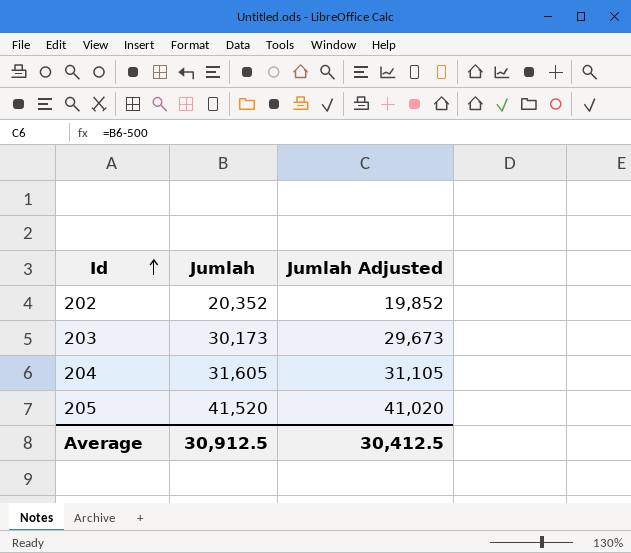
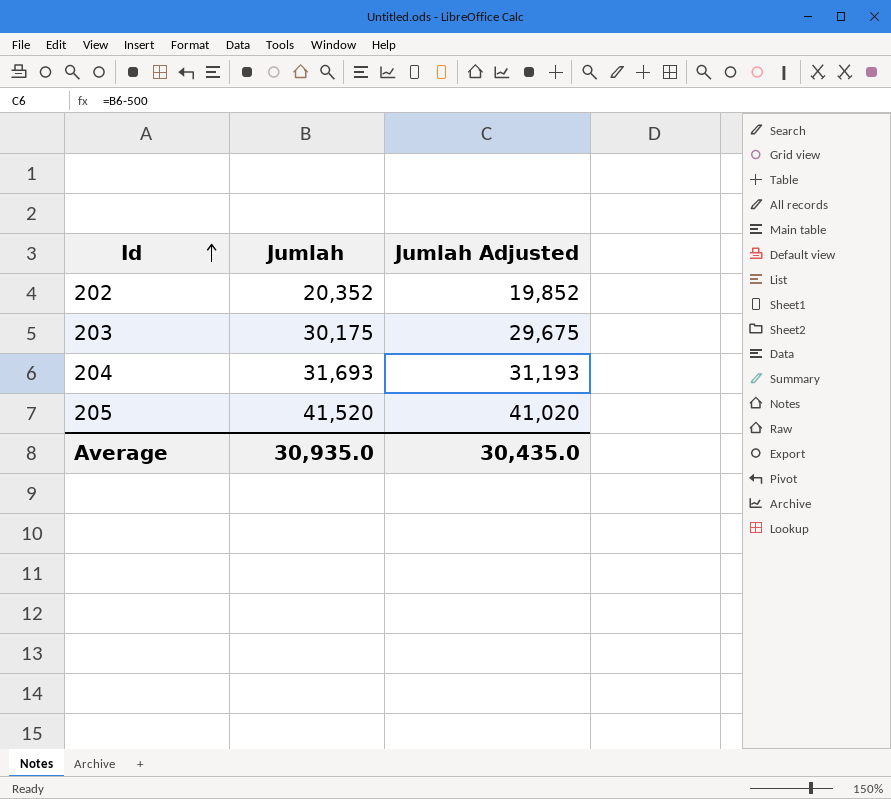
203 | Jumlah: 30,173 -> 30,175
203 | Jumlah Adjusted: 29,673 -> 29,675
204 | Jumlah: 31,605 -> 31,693
204 | Jumlah Adjusted: 31,105 -> 31,193
Average | Jumlah: 30,912.5 -> 30,935.0
Average | Jumlah Adjusted: 30,412.5 -> 30,435.0

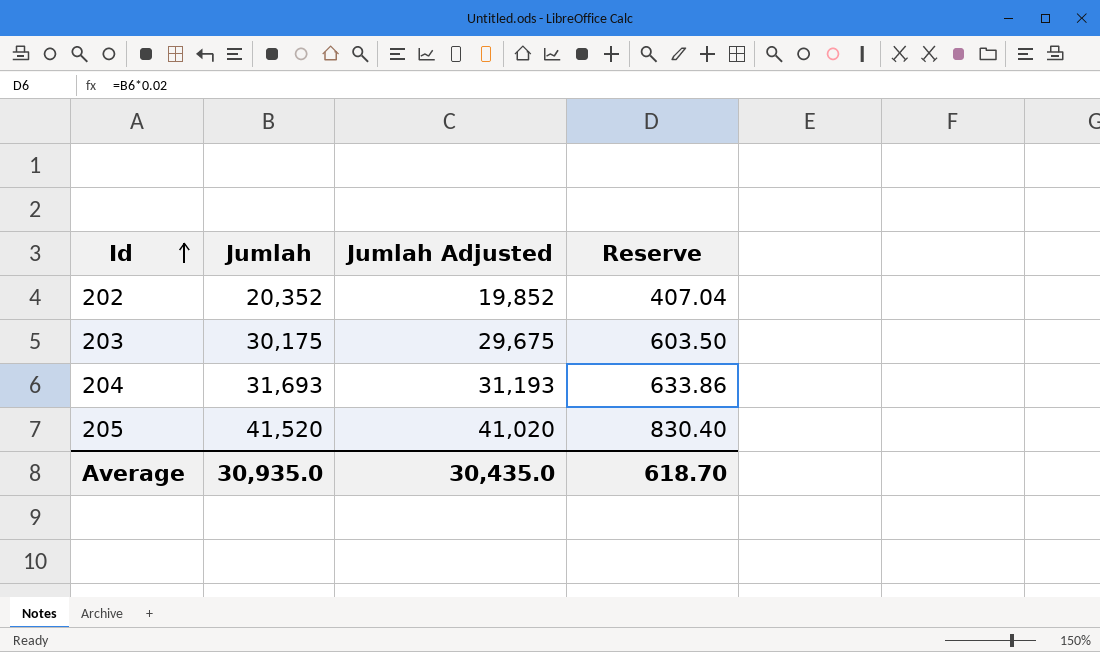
column Reserve | formula: none -> [Jumlah] * 0.02

